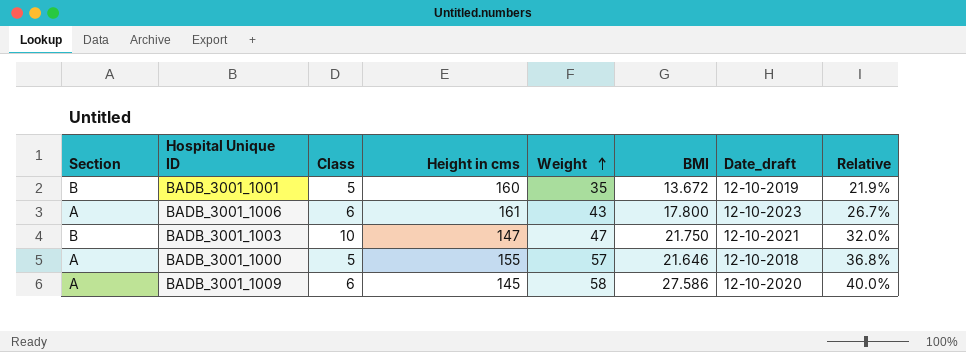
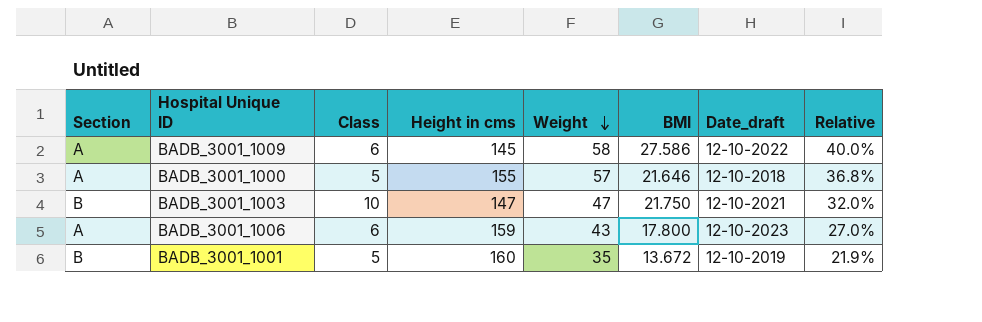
row order: Weight ascending -> Weight descending
BADB_3001_1009 | Date_draft: 12-10-2020 -> 12-10-2022
BADB_3001_1006 | Height in cms: 161 -> 159
BADB_3001_1006 | Relative: 26.7% -> 27.0%

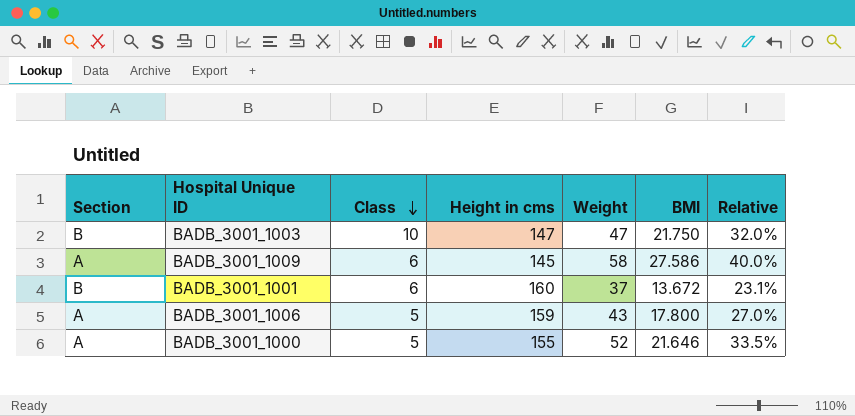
row order: Weight descending -> Class descending
column Date_draft | position: 7 -> none
BADB_3001_1001 | Class: 5 -> 6
BADB_3001_1001 | Weight: 35 -> 37
BADB_3001_1001 | Relative: 21.9% -> 23.1%
BADB_3001_1006 | Class: 6 -> 5
BADB_3001_1000 | Weight: 57 -> 52
BADB_3001_1000 | Relative: 36.8% -> 33.5%

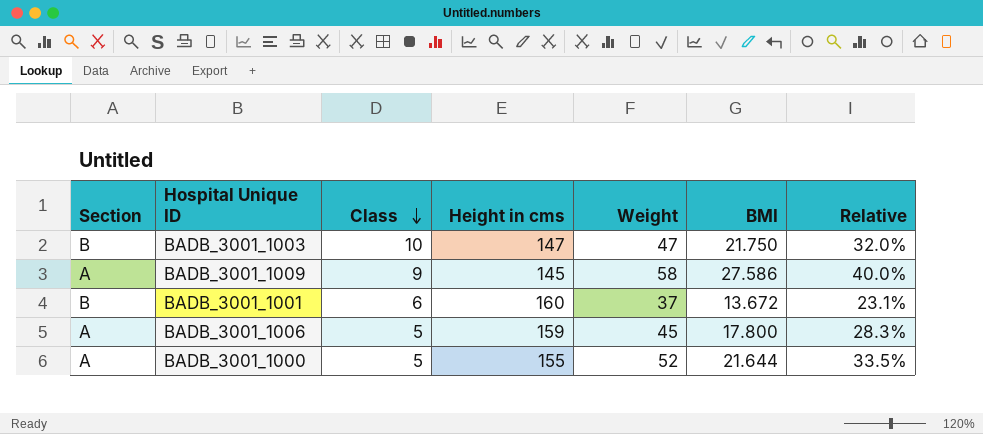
BADB_3001_1009 | Class: 6 -> 9
BADB_3001_1006 | Weight: 43 -> 45
BADB_3001_1006 | Relative: 27.0% -> 28.3%
BADB_3001_1000 | BMI: 21.646 -> 21.644

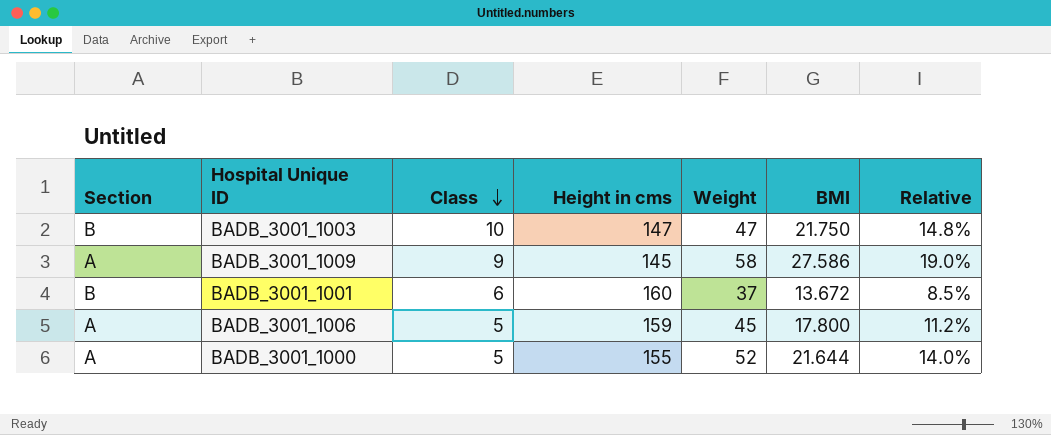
column Relative | formula: [Weight] / [Height in cms] -> [BMI] / [Height in cms]

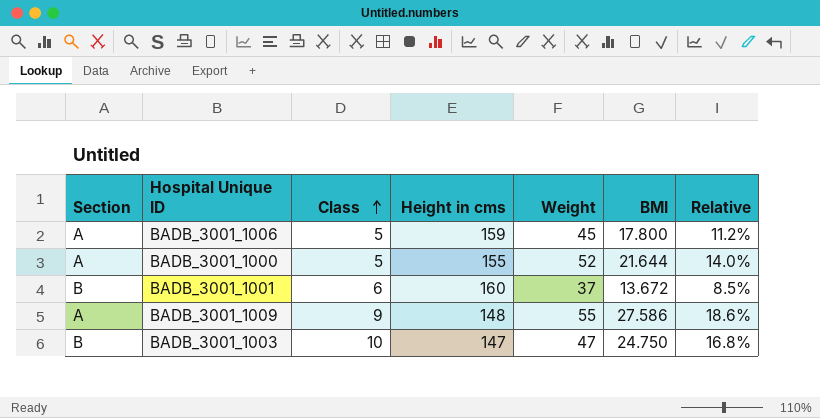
row order: Class descending -> Class ascending
BADB_3001_1009 | Height in cms: 145 -> 148
BADB_3001_1009 | Weight: 58 -> 55
BADB_3001_1009 | Relative: 19.0% -> 18.6%
BADB_3001_1003 | BMI: 21.750 -> 24.750
BADB_3001_1003 | Relative: 14.8% -> 16.8%

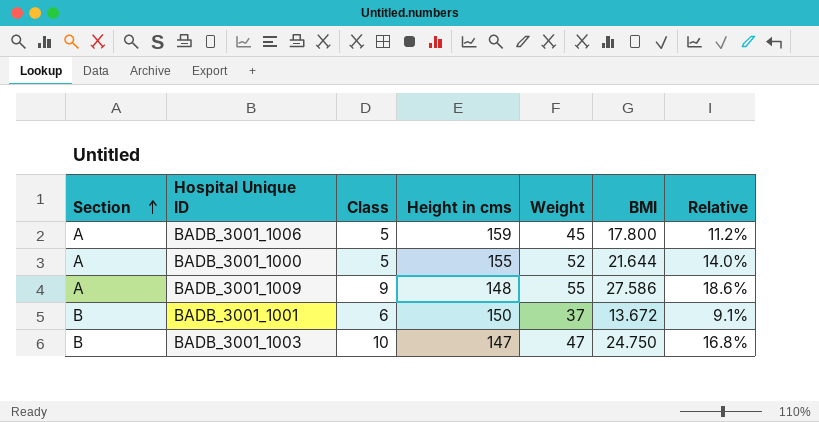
row order: Class ascending -> Section ascending
BADB_3001_1001 | Height in cms: 160 -> 150
BADB_3001_1001 | Relative: 8.5% -> 9.1%

